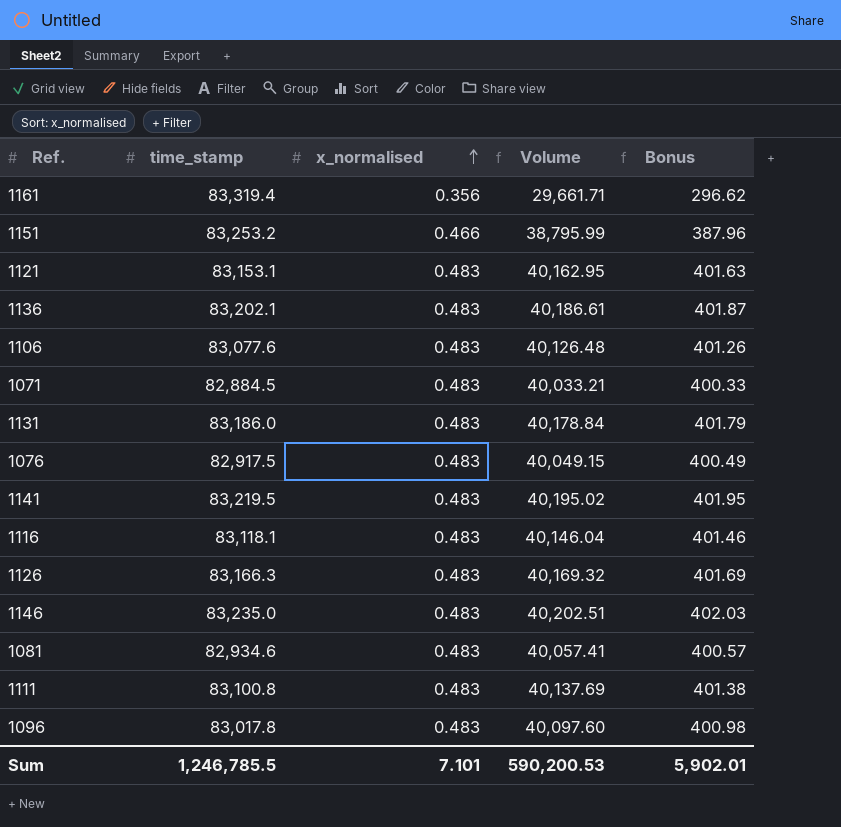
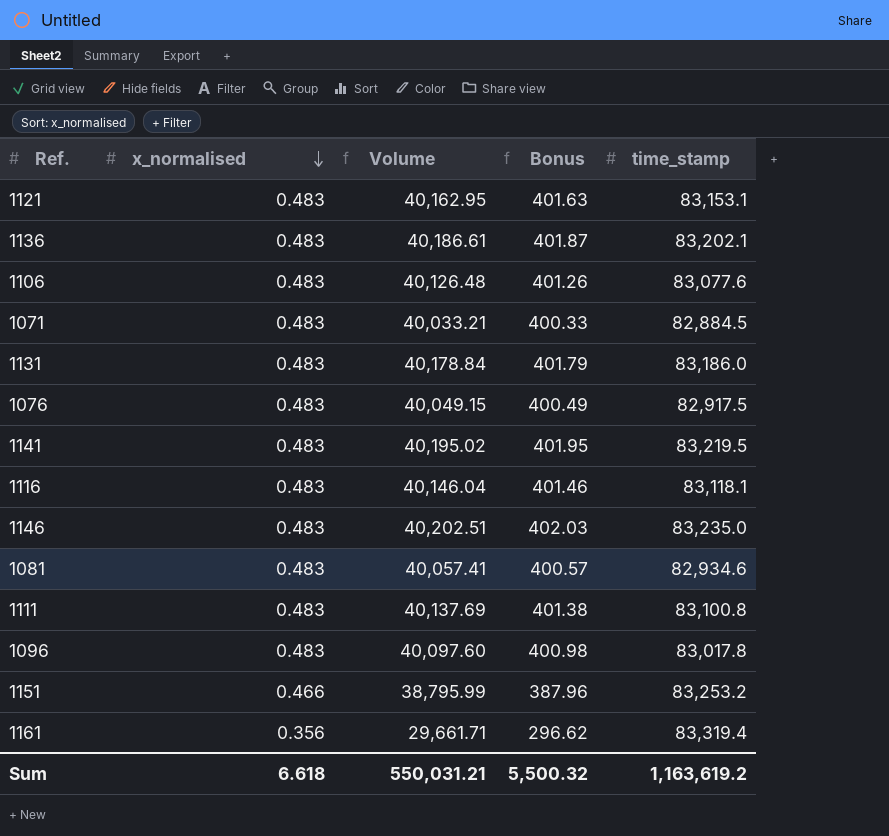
row order: x_normalised ascending -> x_normalised descending
column time_stamp | position: 2 -> 5
row 1126: 83,166.3 | 0.483 | 40,169.32 | 401.69 -> none
Sum | x_normalised: 7.101 -> 6.618
Sum | Volume: 590,200.53 -> 550,031.21
Sum | Bonus: 5,902.01 -> 5,500.32
Sum | time_stamp: 1,246,785.5 -> 1,163,619.2

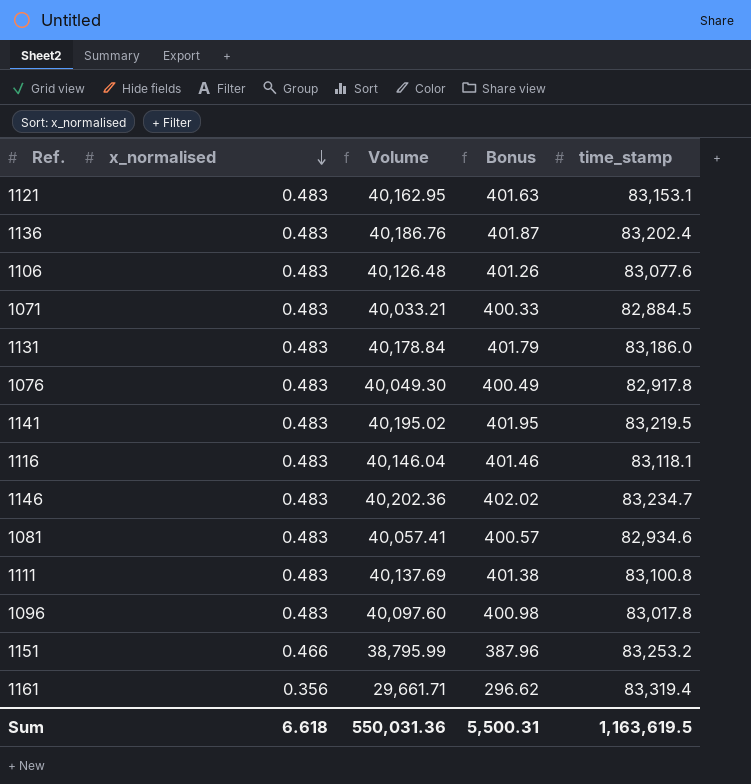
1136 | Volume: 40,186.61 -> 40,186.76
1136 | time_stamp: 83,202.1 -> 83,202.4
1076 | Volume: 40,049.15 -> 40,049.30
1076 | time_stamp: 82,917.5 -> 82,917.8
1146 | Volume: 40,202.51 -> 40,202.36
1146 | Bonus: 402.03 -> 402.02
1146 | time_stamp: 83,235.0 -> 83,234.7
Sum | Volume: 550,031.21 -> 550,031.36
Sum | Bonus: 5,500.32 -> 5,500.31
Sum | time_stamp: 1,163,619.2 -> 1,163,619.5

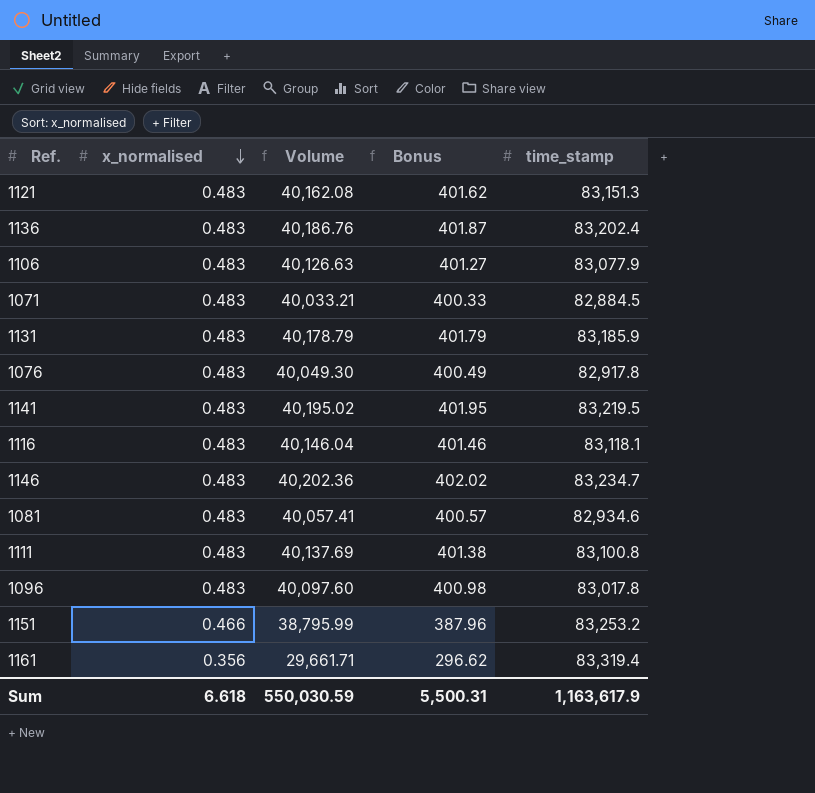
1121 | Volume: 40,162.95 -> 40,162.08
1121 | Bonus: 401.63 -> 401.62
1121 | time_stamp: 83,153.1 -> 83,151.3
1106 | Volume: 40,126.48 -> 40,126.63
1106 | Bonus: 401.26 -> 401.27
1106 | time_stamp: 83,077.6 -> 83,077.9
1131 | Volume: 40,178.84 -> 40,178.79
1131 | time_stamp: 83,186.0 -> 83,185.9
Sum | Volume: 550,031.36 -> 550,030.59
Sum | time_stamp: 1,163,619.5 -> 1,163,617.9

